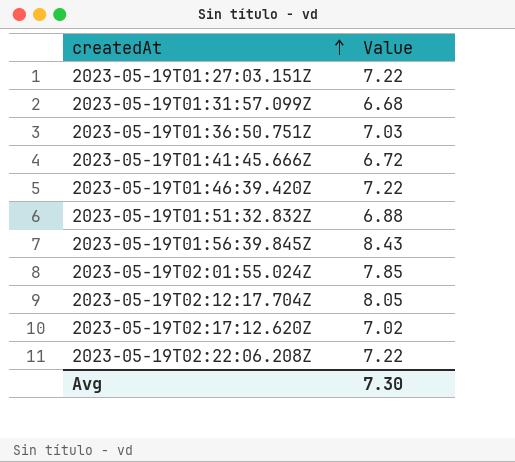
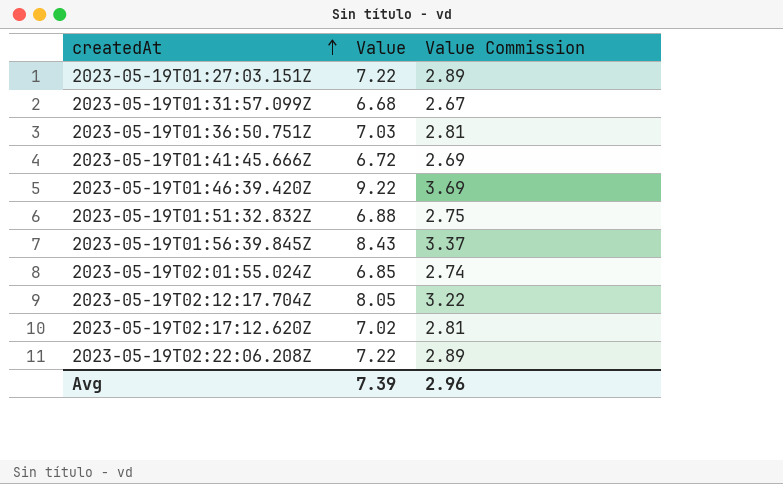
column Value Commission | formula: none -> [Value] * 0.4
2023-05-19T01:46:39.420Z | Value: 7.22 -> 9.22
2023-05-19T02:01:55.024Z | Value: 7.85 -> 6.85
Avg | Value: 7.30 -> 7.39

